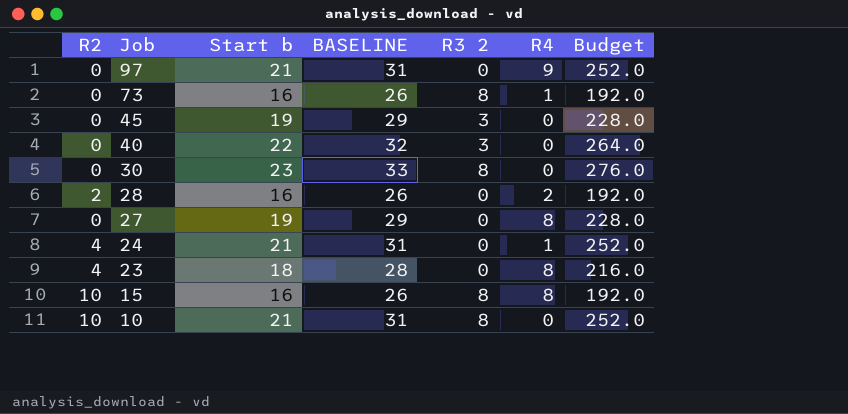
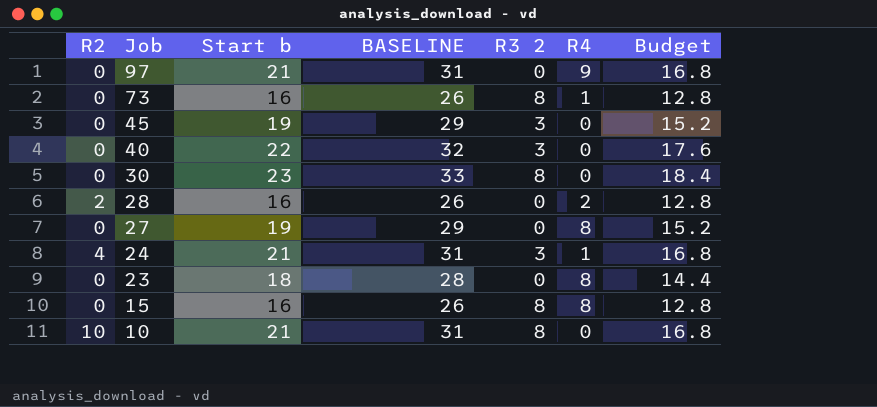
column Budget | formula: [Start b] * 12 -> [Start b] * 0.8
24 | R3 2: 0 -> 3
23 | R2: 4 -> 0
15 | R2: 10 -> 0

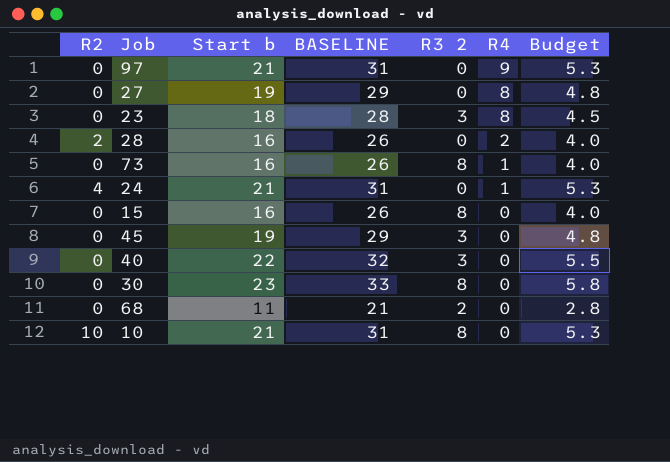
row order: Job descending -> R4 descending
column Budget | formula: [Start b] * 0.8 -> [Start b] * 0.25
23 | R3 2: 0 -> 3
24 | R3 2: 3 -> 0
15 | R4: 8 -> 0
row 68: none -> 0 | 11 | 21 | 2 | 0 | 2.8

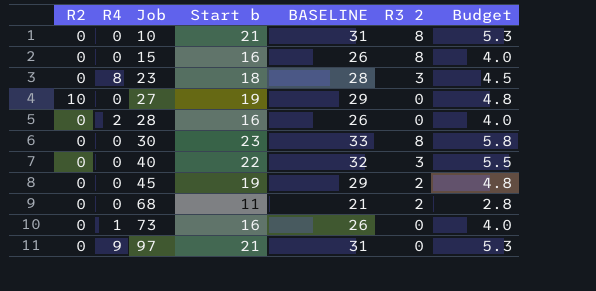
row order: R4 descending -> Job ascending
column R4 | position: 6 -> 2
row 24: 4 | 21 | 31 | 0 | 1 | 5.3 -> none
10 | R2: 10 -> 0
27 | R2: 0 -> 10
27 | R4: 8 -> 0
28 | R2: 2 -> 0
45 | R3 2: 3 -> 2
73 | R3 2: 8 -> 0

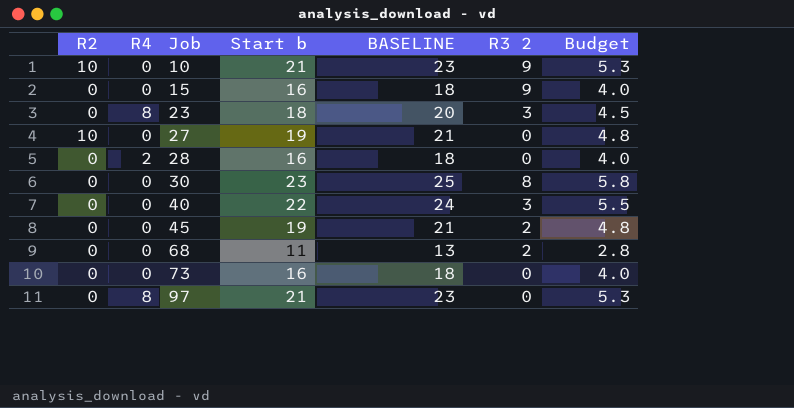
column BASELINE | formula: [Start b] + 10 -> [Start b] + 2
10 | R2: 0 -> 10
10 | R3 2: 8 -> 9
15 | R3 2: 8 -> 9
73 | R4: 1 -> 0
97 | R4: 9 -> 8

